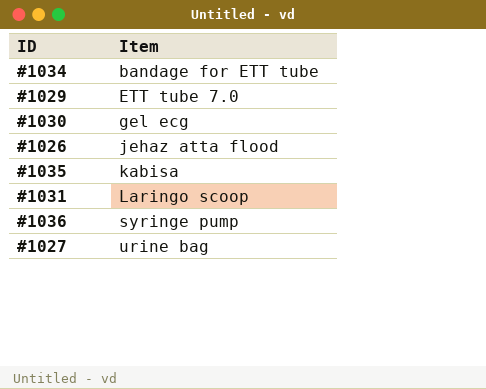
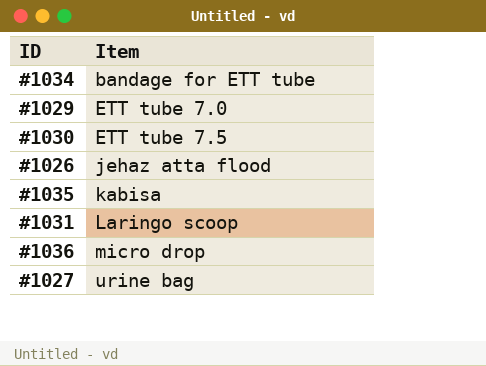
#1030 | Item: gel ecg -> ETT tube 7.5
#1036 | Item: syringe pump -> micro drop

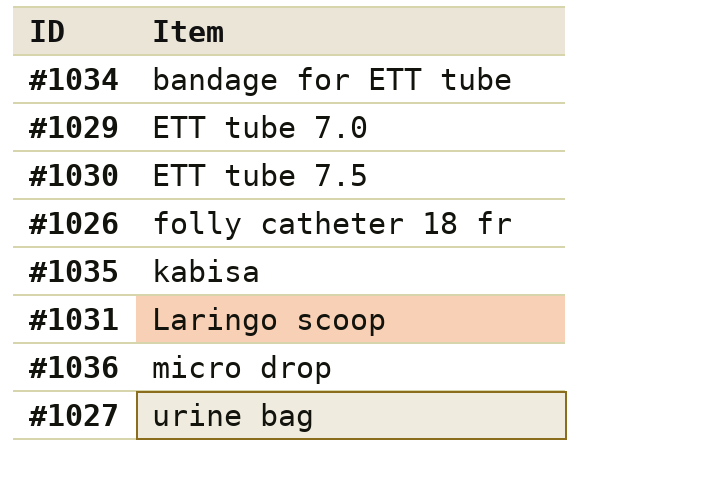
#1026 | Item: jehaz atta flood -> folly catheter 18 fr

